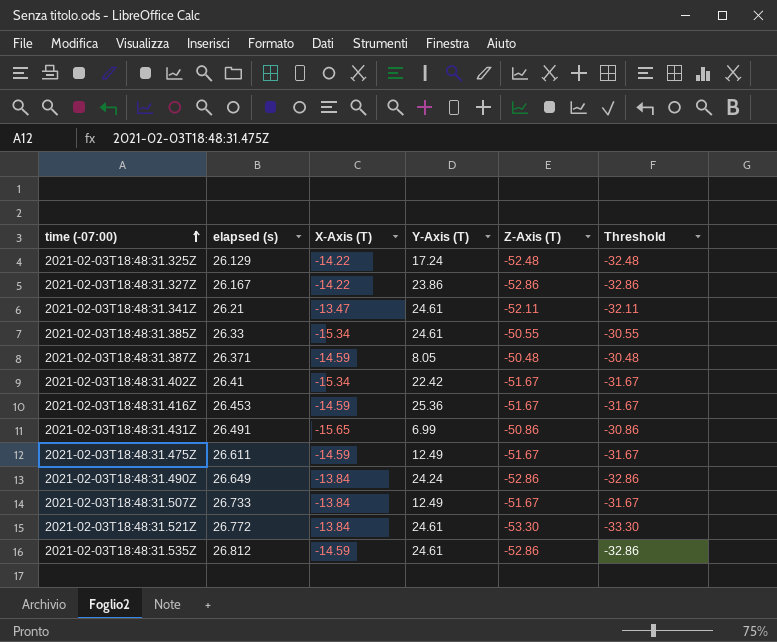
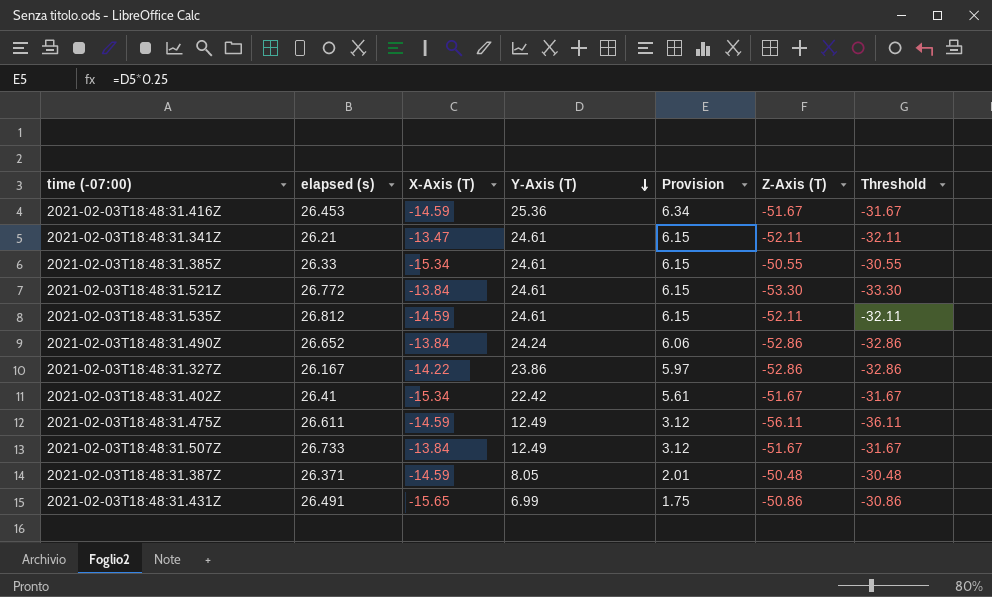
row order: time (-07:00) ascending -> Y-Axis (T) descending
column Provision | formula: none -> [Y-Axis (T)] * 0.25
row 2021-02-03T18:48:31.325Z: 26.129 | -14.22 | 17.24 | -52.48 | -32.48 -> none
2021-02-03T18:48:31.535Z | Z-Axis (T): -52.86 -> -52.11
2021-02-03T18:48:31.535Z | Threshold: -32.86 -> -32.11
2021-02-03T18:48:31.490Z | elapsed (s): 26.649 -> 26.652
2021-02-03T18:48:31.475Z | Z-Axis (T): -51.67 -> -56.11
2021-02-03T18:48:31.475Z | Threshold: -31.67 -> -36.11

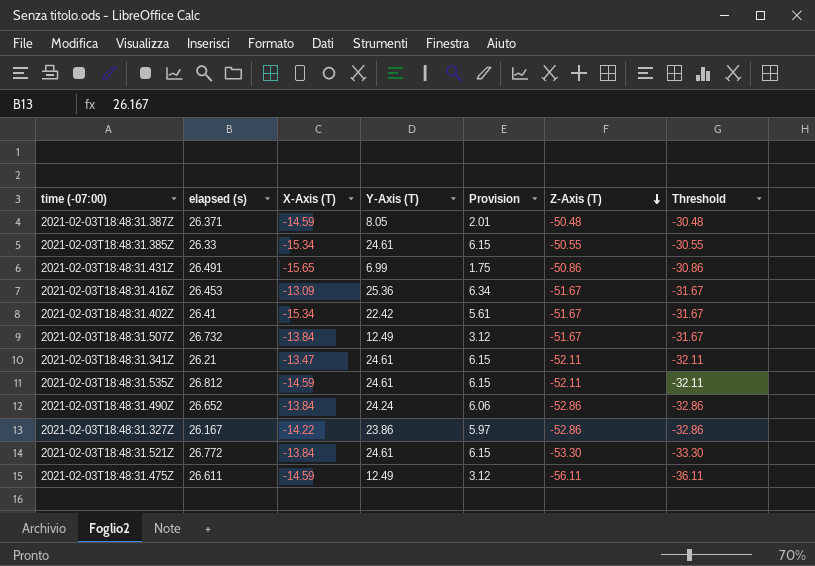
row order: Y-Axis (T) descending -> Z-Axis (T) descending
2021-02-03T18:48:31.416Z | X-Axis (T): -14.59 -> -13.09
2021-02-03T18:48:31.507Z | elapsed (s): 26.733 -> 26.732

